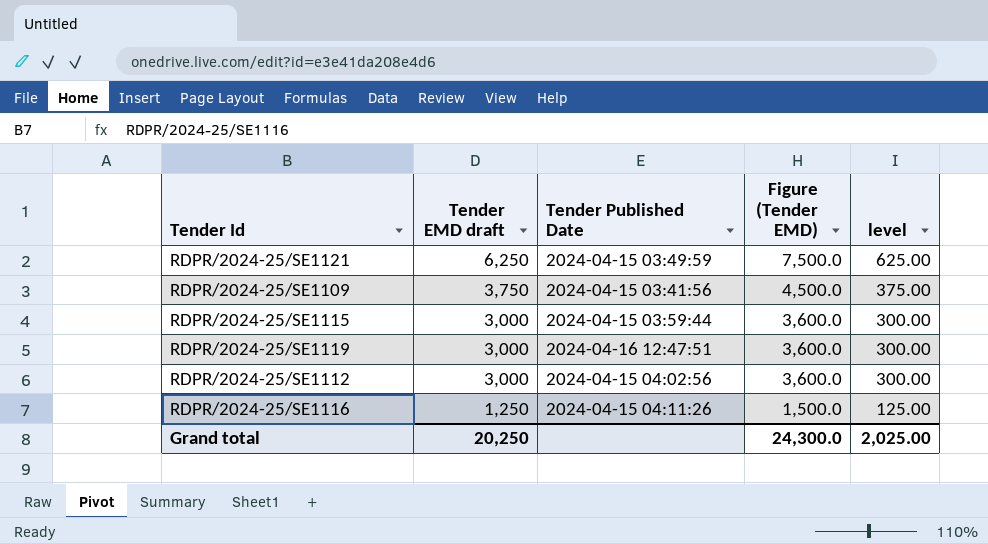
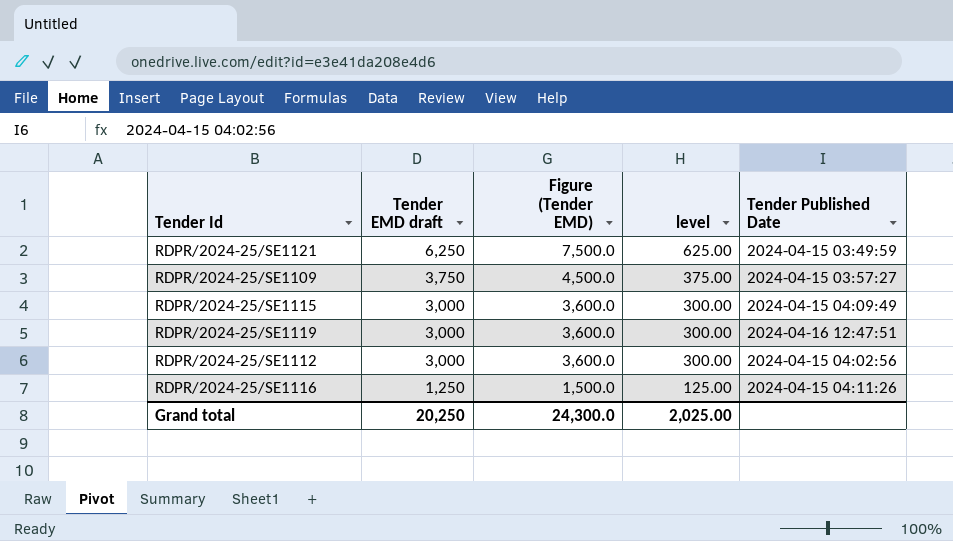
column Tender Published Date | position: 3 -> 5
RDPR/2024-25/SE1109 | Tender Published Date: 2024-04-15 03:41:56 -> 2024-04-15 03:57:27
RDPR/2024-25/SE1115 | Tender Published Date: 2024-04-15 03:59:44 -> 2024-04-15 04:09:49

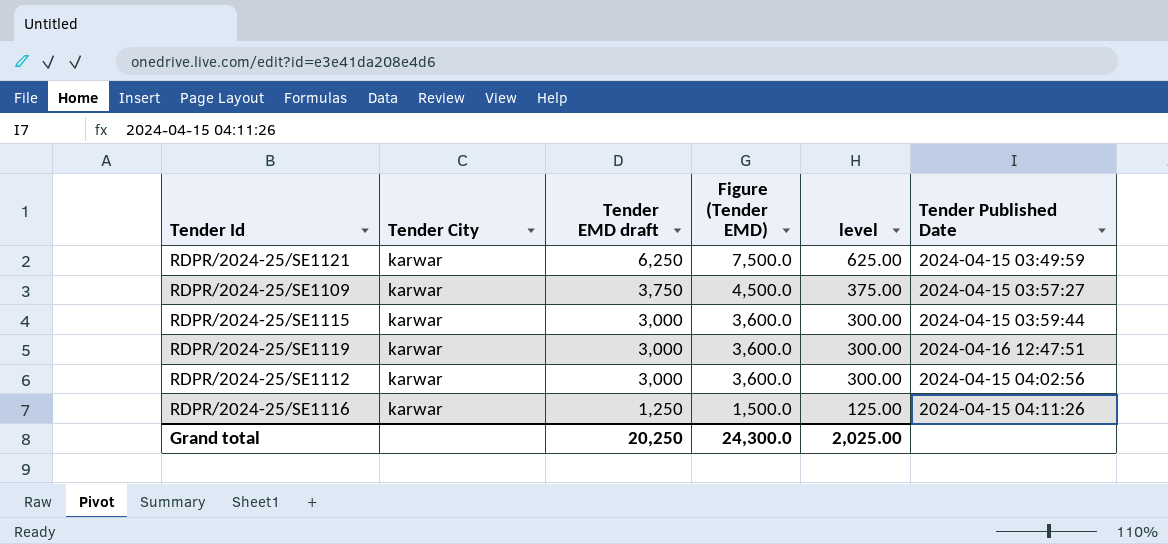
column Tender City | position: none -> 2
RDPR/2024-25/SE1115 | Tender Published Date: 2024-04-15 04:09:49 -> 2024-04-15 03:59:44

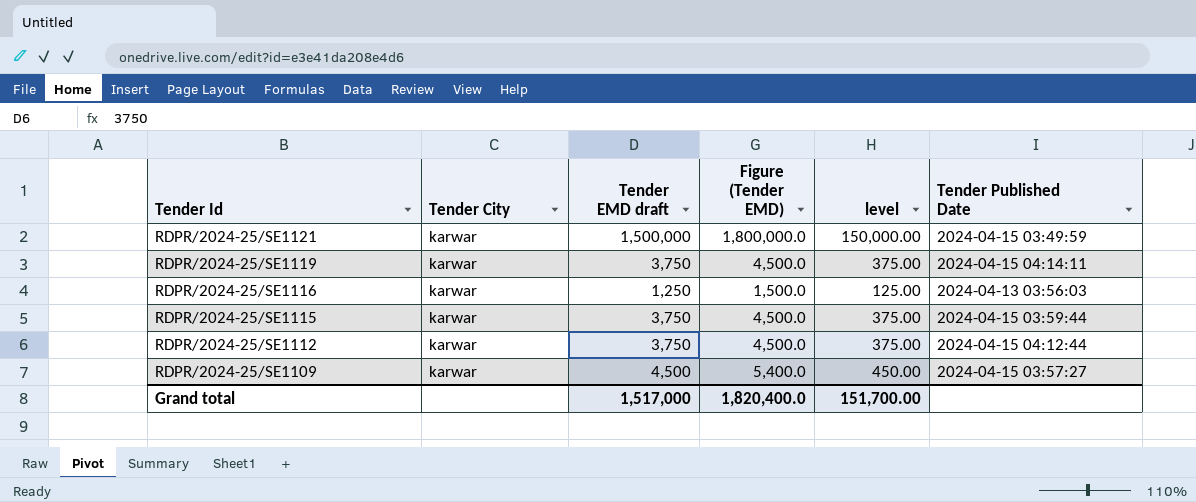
row order: Tender EMD draft descending -> Tender Id descending
RDPR/2024-25/SE1121 | Tender EMD draft: 6,250 -> 1,500,000
RDPR/2024-25/SE1121 | Figure (Tender EMD): 7,500.0 -> 1,800,000.0
RDPR/2024-25/SE1121 | level: 625.00 -> 150,000.00
RDPR/2024-25/SE1119 | Tender EMD draft: 3,000 -> 3,750
RDPR/2024-25/SE1119 | Figure (Tender EMD): 3,600.0 -> 4,500.0
RDPR/2024-25/SE1119 | level: 300.00 -> 375.00
RDPR/2024-25/SE1119 | Tender Published Date: 2024-04-16 12:47:51 -> 2024-04-15 04:14:11
RDPR/2024-25/SE1116 | Tender Published Date: 2024-04-15 04:11:26 -> 2024-04-13 03:56:03
RDPR/2024-25/SE1115 | Tender EMD draft: 3,000 -> 3,750
RDPR/2024-25/SE1115 | Figure (Tender EMD): 3,600.0 -> 4,500.0
RDPR/2024-25/SE1115 | level: 300.00 -> 375.00
RDPR/2024-25/SE1112 | Tender EMD draft: 3,000 -> 3,750
RDPR/2024-25/SE1112 | Figure (Tender EMD): 3,600.0 -> 4,500.0
RDPR/2024-25/SE1112 | level: 300.00 -> 375.00
RDPR/2024-25/SE1112 | Tender Published Date: 2024-04-15 04:02:56 -> 2024-04-15 04:12:44
RDPR/2024-25/SE1109 | Tender EMD draft: 3,750 -> 4,500
RDPR/2024-25/SE1109 | Figure (Tender EMD): 4,500.0 -> 5,400.0
RDPR/2024-25/SE1109 | level: 375.00 -> 450.00
Grand total | Tender EMD draft: 20,250 -> 1,517,000
Grand total | Figure (Tender EMD): 24,300.0 -> 1,820,400.0
Grand total | level: 2,025.00 -> 151,700.00

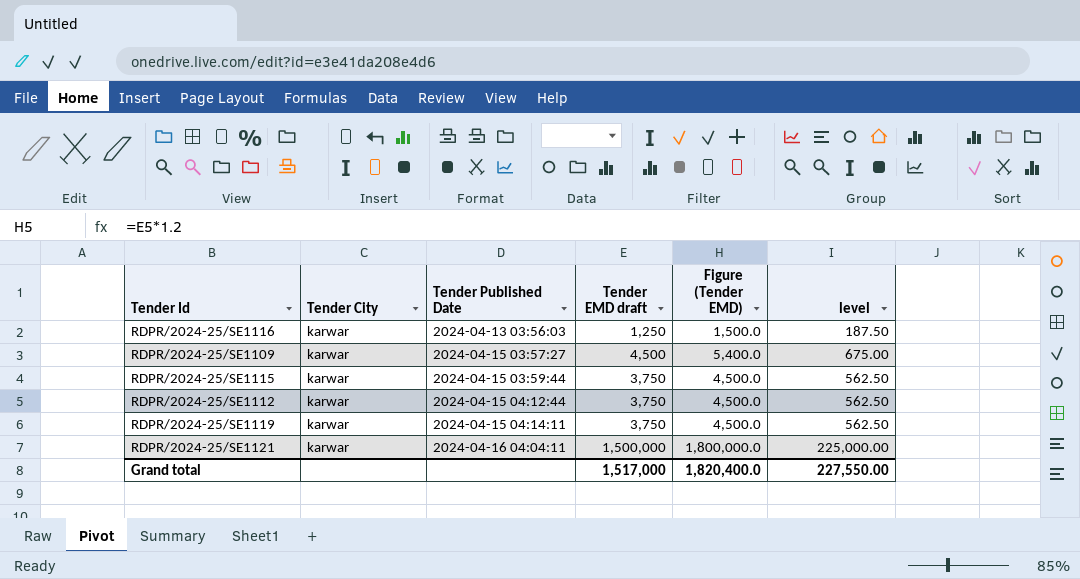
row order: Tender Id descending -> Tender Published Date ascending
column Tender Published Date | position: 6 -> 3
column level | formula: [Tender EMD draft] * 0.1 -> [Tender EMD draft] * 0.15
RDPR/2024-25/SE1121 | Tender Published Date: 2024-04-15 03:49:59 -> 2024-04-16 04:04:11
Grand total | level: 151,700.00 -> 227,550.00

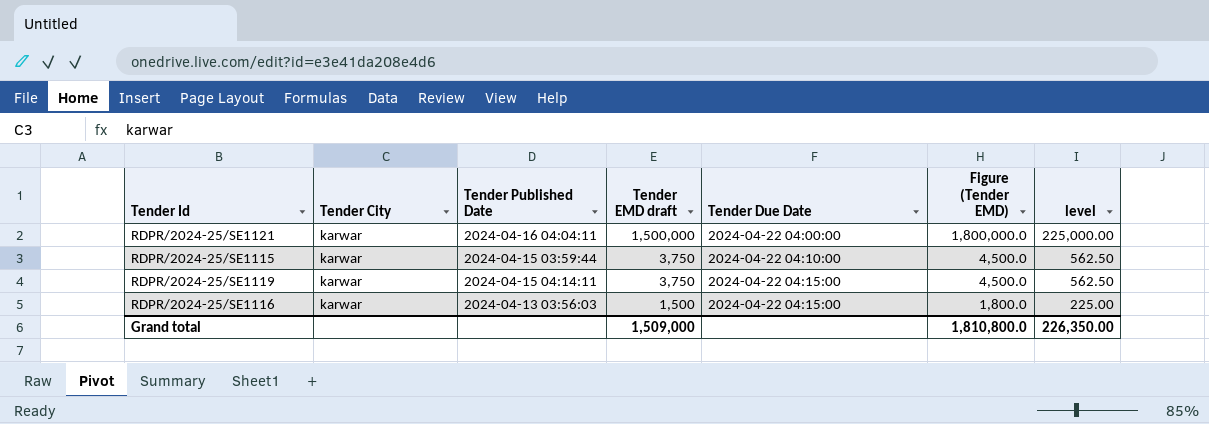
row order: Tender Published Date ascending -> Tender EMD draft descending
column Tender Due Date | position: none -> 5
row RDPR/2024-25/SE1109: karwar | 2024-04-15 03:57:27 | 4,500 | 5,400.0 | 675.00 -> none
row RDPR/2024-25/SE1112: karwar | 2024-04-15 04:12:44 | 3,750 | 4,500.0 | 562.50 -> none
RDPR/2024-25/SE1116 | Tender EMD draft: 1,250 -> 1,500
RDPR/2024-25/SE1116 | Figure (Tender EMD): 1,500.0 -> 1,800.0
RDPR/2024-25/SE1116 | level: 187.50 -> 225.00
Grand total | Tender EMD draft: 1,517,000 -> 1,509,000
Grand total | Figure (Tender EMD): 1,820,400.0 -> 1,810,800.0
Grand total | level: 227,550.00 -> 226,350.00

